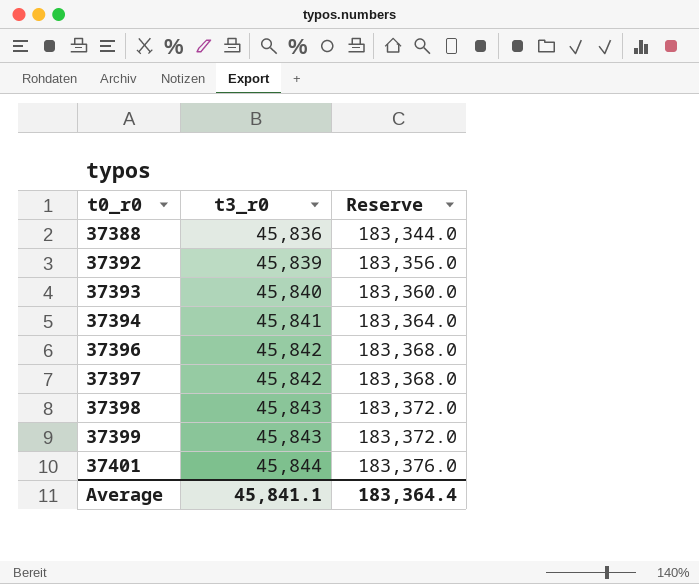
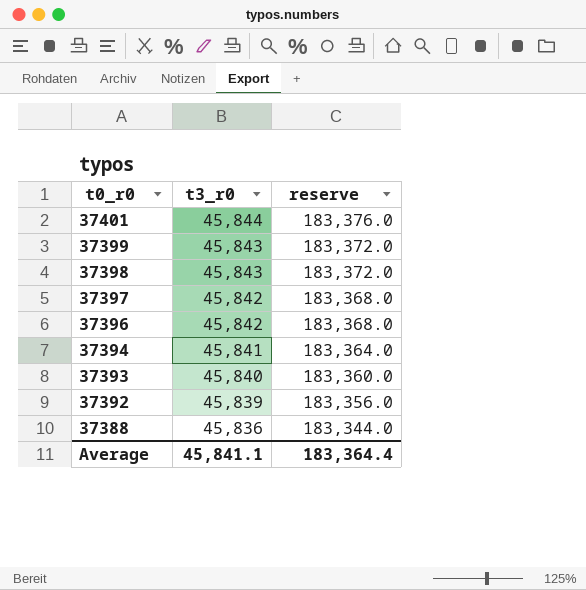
row order: t0_r0 ascending -> t0_r0 descending
column name: Reserve -> reserve

